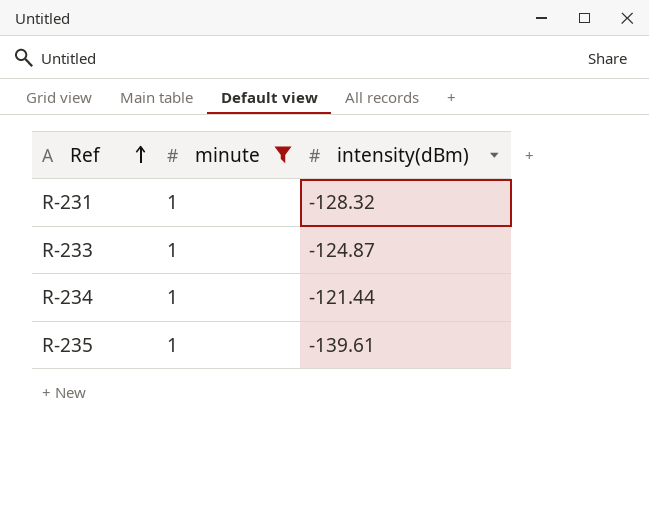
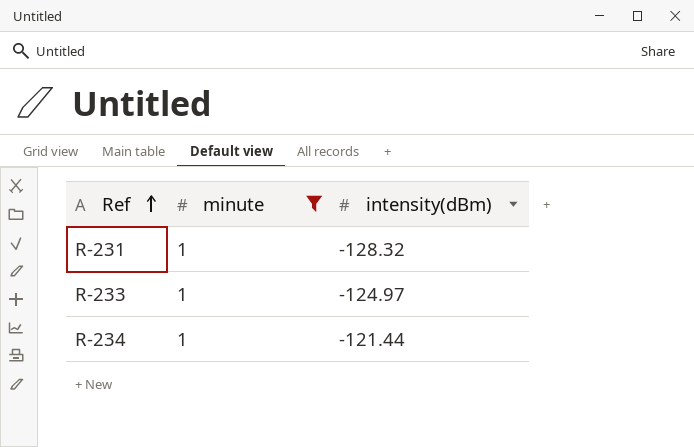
row R-235: 1 | -139.61 -> none
R-233 | intensity(dBm): -124.87 -> -124.97

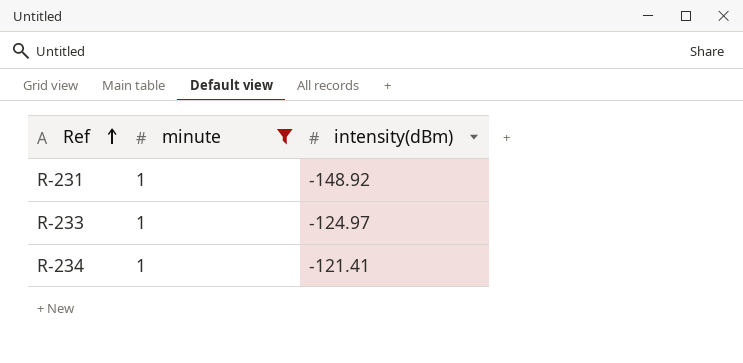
R-231 | intensity(dBm): -128.32 -> -148.92
R-234 | intensity(dBm): -121.44 -> -121.41

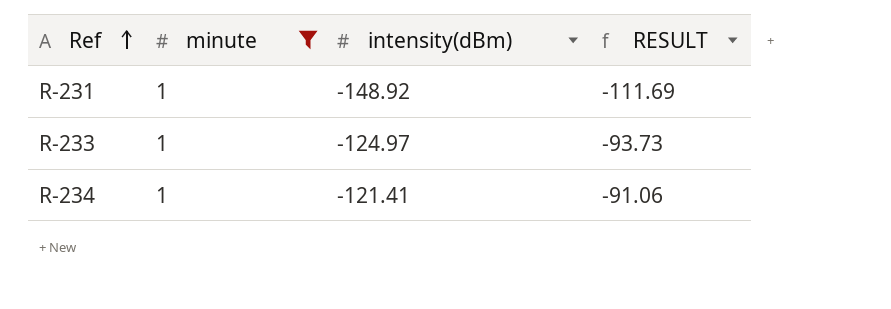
column RESULT | formula: none -> [intensity(dBm)] * 0.75

